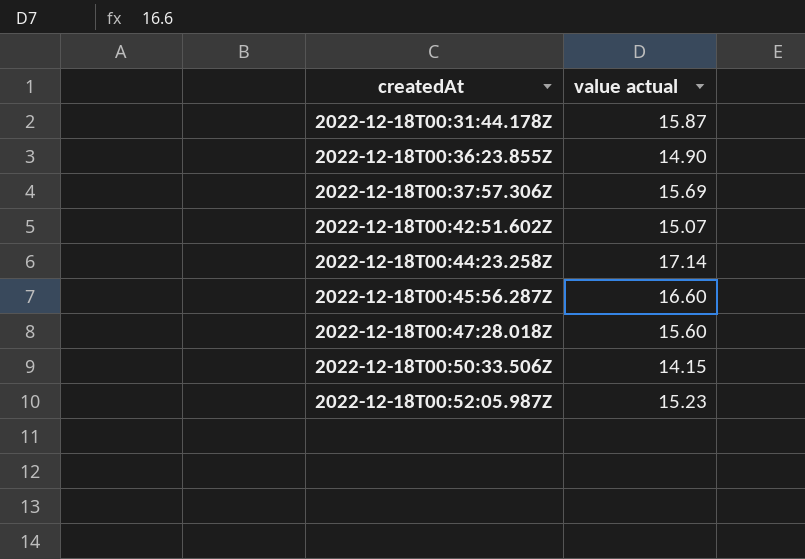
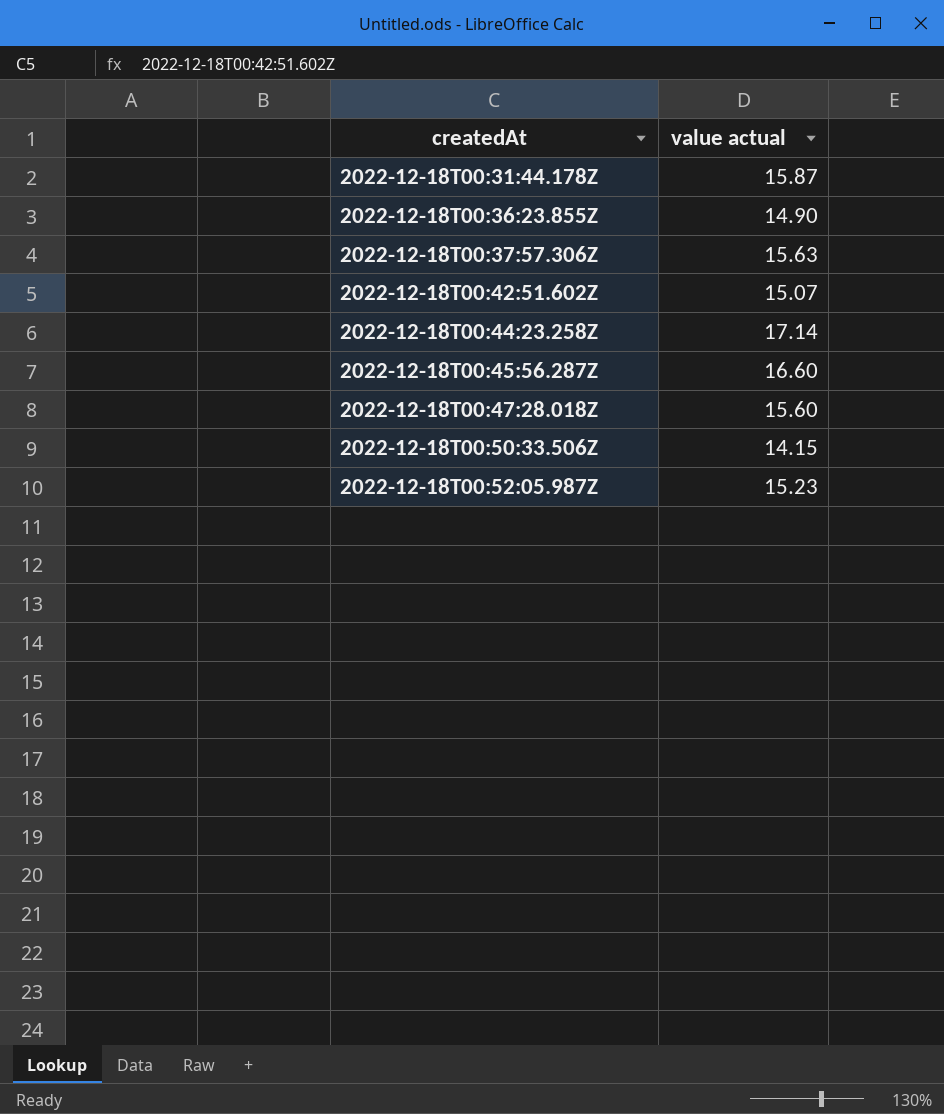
2022-12-18T00:37:57.306Z | value actual: 15.69 -> 15.63

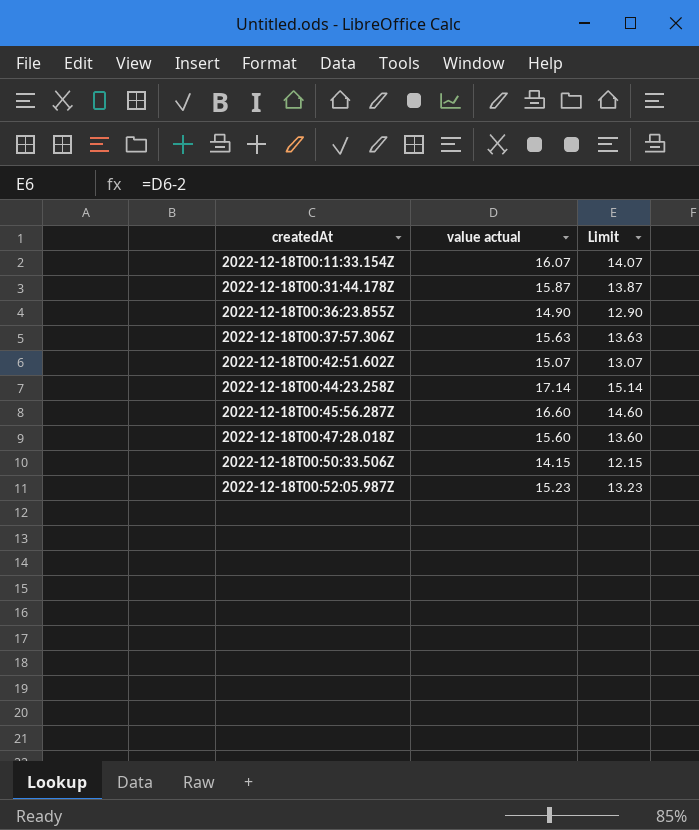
column Limit | formula: none -> [value actual] - 2
row 2022-12-18T00:11:33.154Z: none -> 16.07 | 14.07

